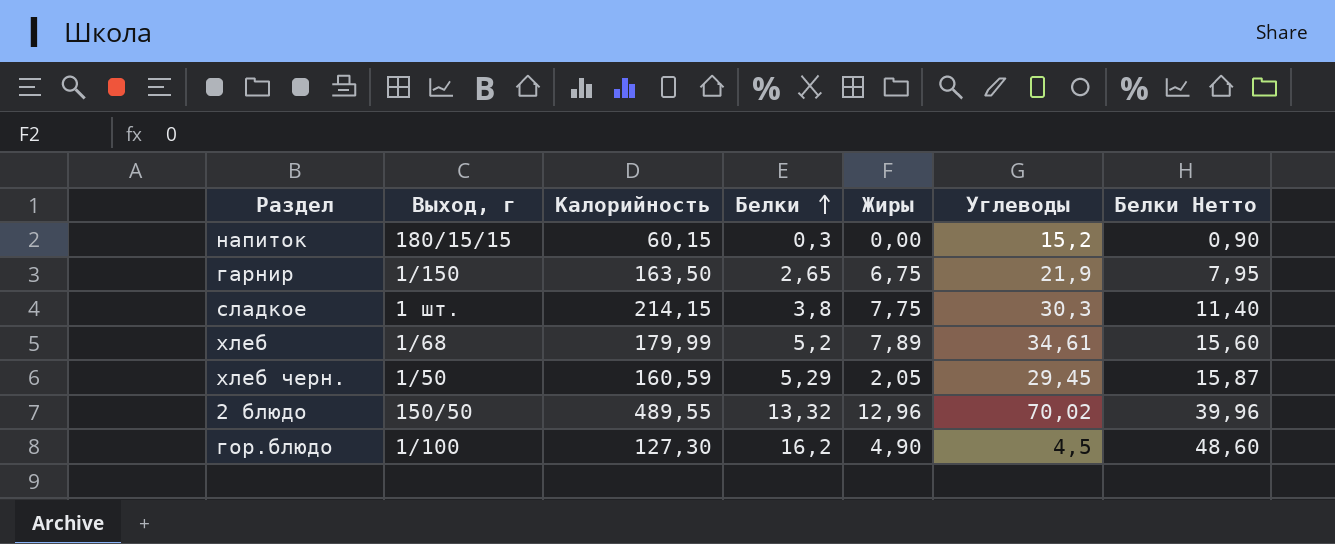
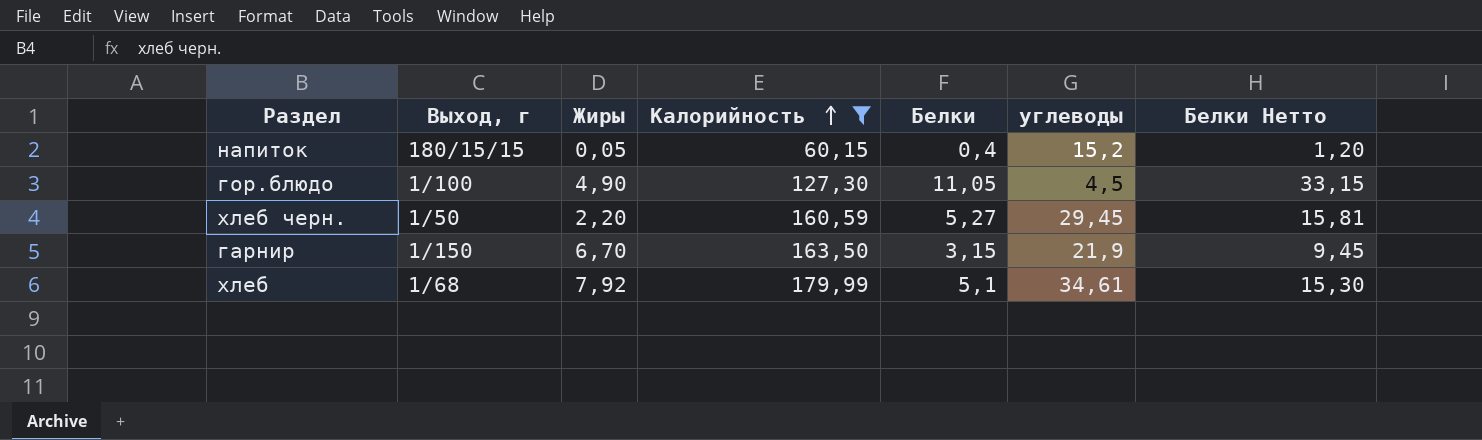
filter: none -> Калорийность <= 179,99
row order: Белки ascending -> Калорийность ascending
column Жиры | position: 5 -> 3
column name: Углеводы -> углеводы
напиток | Жиры: 0,00 -> 0,05
напиток | Белки: 0,3 -> 0,4
напиток | Белки Нетто: 0,90 -> 1,20
гор.блюдо | Белки: 16,2 -> 11,05
гор.блюдо | Белки Нетто: 48,60 -> 33,15
хлеб черн. | Жиры: 2,05 -> 2,20
хлеб черн. | Белки: 5,29 -> 5,27
хлеб черн. | Белки Нетто: 15,87 -> 15,81
гарнир | Жиры: 6,75 -> 6,70
гарнир | Белки: 2,65 -> 3,15
гарнир | Белки Нетто: 7,95 -> 9,45
хлеб | Жиры: 7,89 -> 7,92
хлеб | Белки: 5,2 -> 5,1
хлеб | Белки Нетто: 15,60 -> 15,30

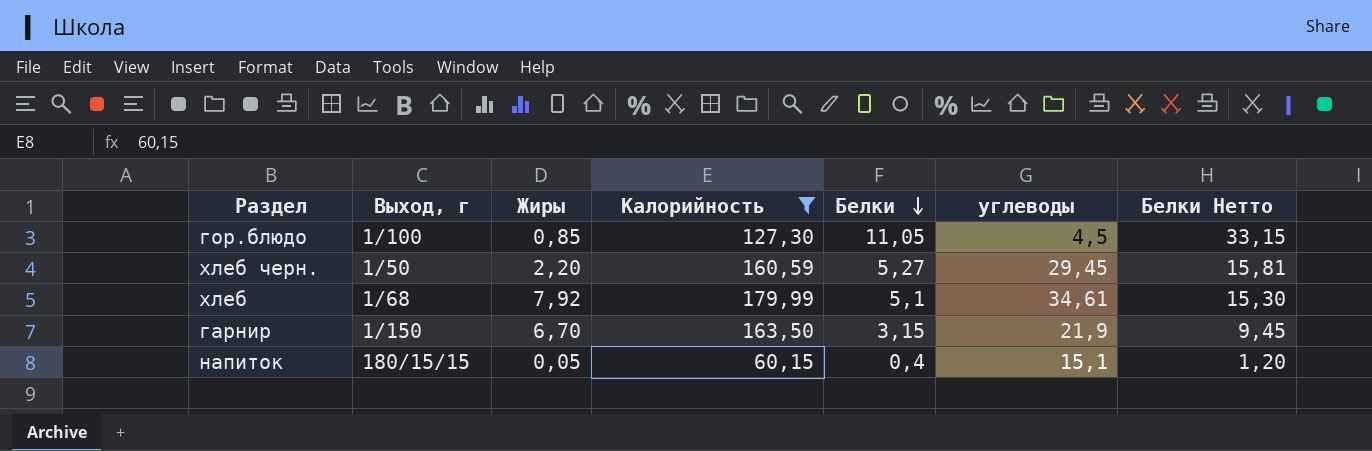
row order: Калорийность ascending -> Белки descending
гор.блюдо | Жиры: 4,90 -> 0,85
напиток | углеводы: 15,2 -> 15,1

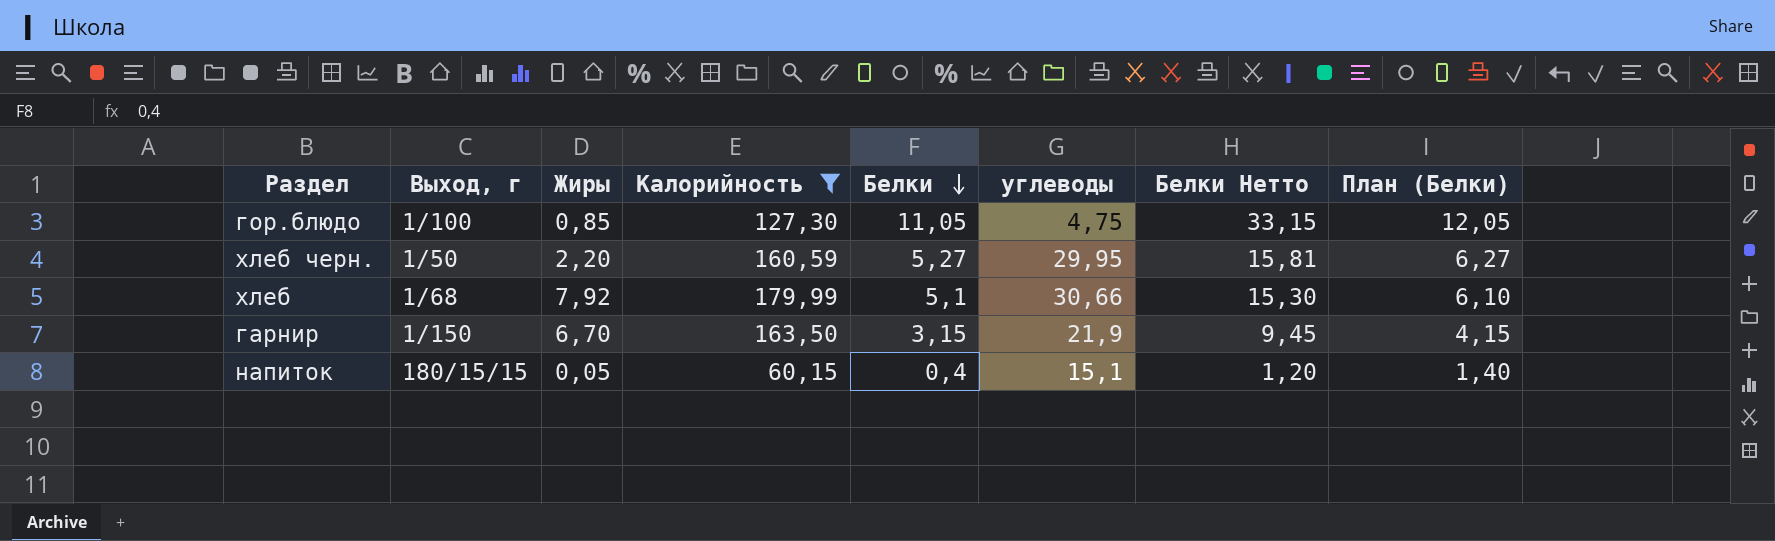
column План (Белки) | formula: none -> [Белки] + 1
гор.блюдо | углеводы: 4,5 -> 4,75
хлеб черн. | углеводы: 29,45 -> 29,95
хлеб | углеводы: 34,61 -> 30,66

